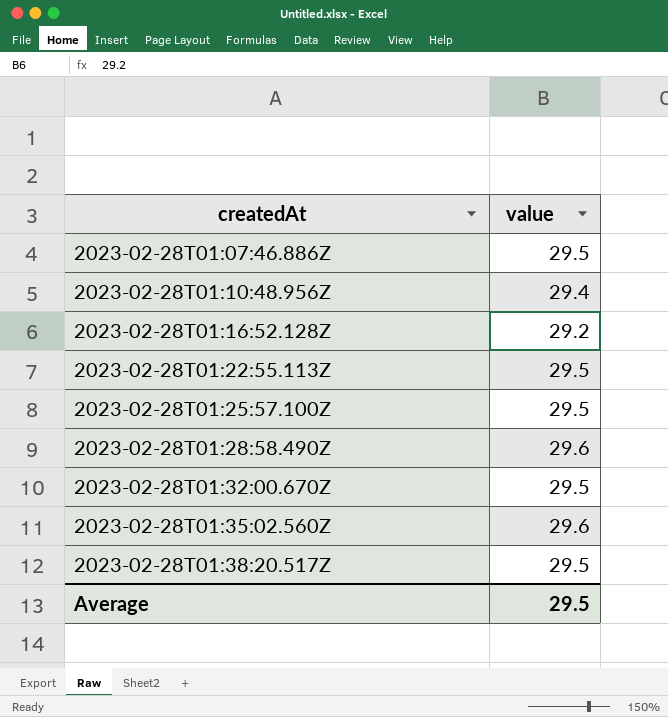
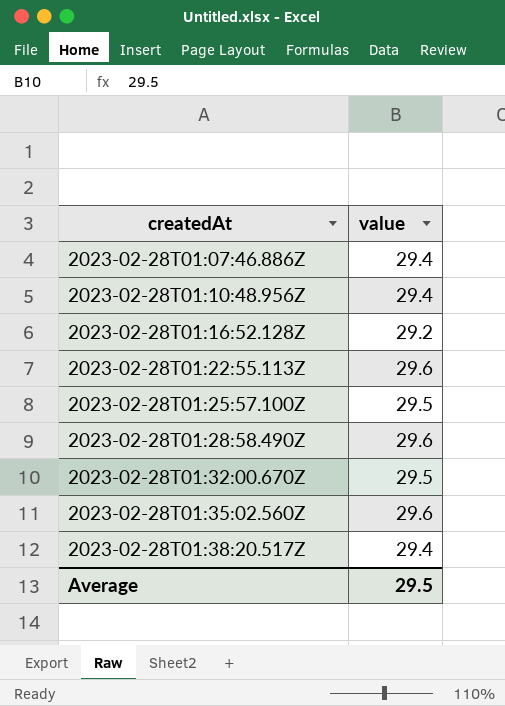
2023-02-28T01:07:46.886Z | value: 29.5 -> 29.4
2023-02-28T01:22:55.113Z | value: 29.5 -> 29.6
2023-02-28T01:38:20.517Z | value: 29.5 -> 29.4

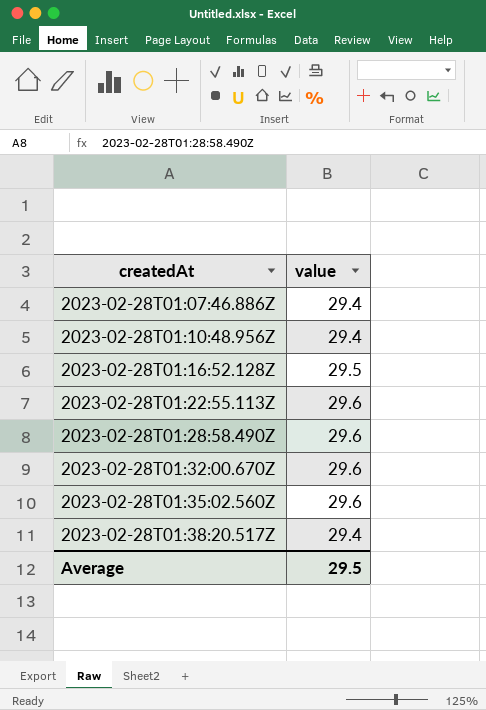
row 2023-02-28T01:25:57.100Z: 29.5 -> none
2023-02-28T01:16:52.128Z | value: 29.2 -> 29.5
2023-02-28T01:32:00.670Z | value: 29.5 -> 29.6

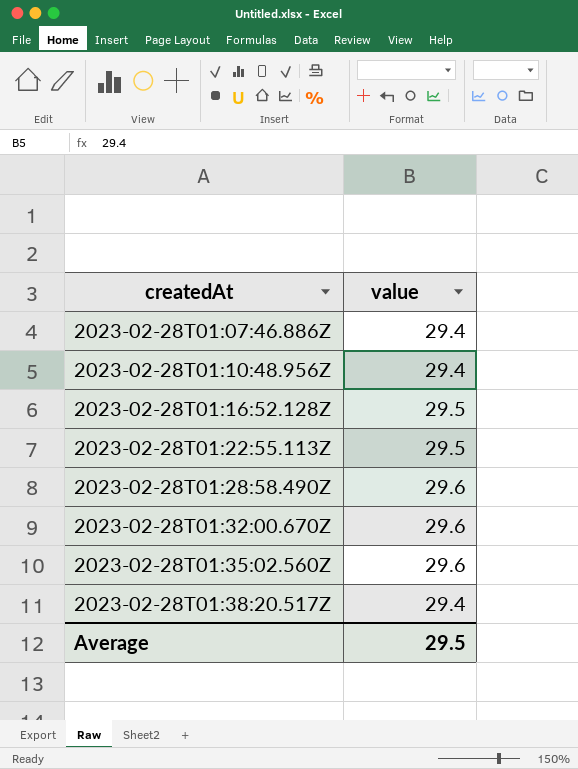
2023-02-28T01:22:55.113Z | value: 29.6 -> 29.5

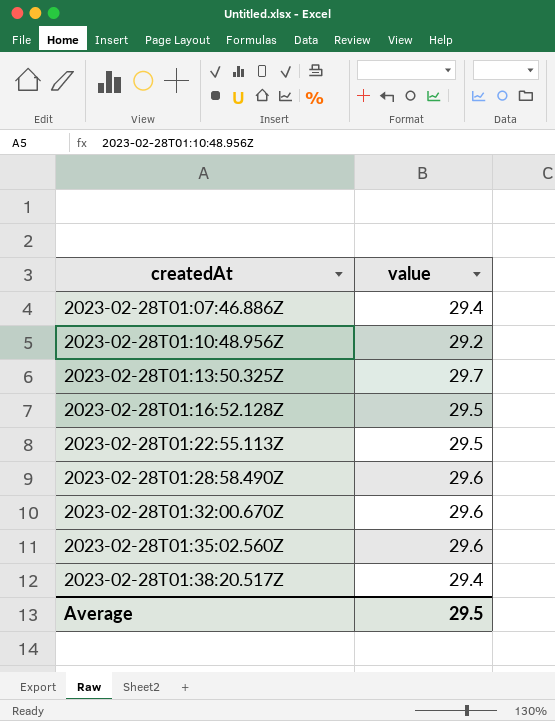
2023-02-28T01:10:48.956Z | value: 29.4 -> 29.2
row 2023-02-28T01:13:50.325Z: none -> 29.7

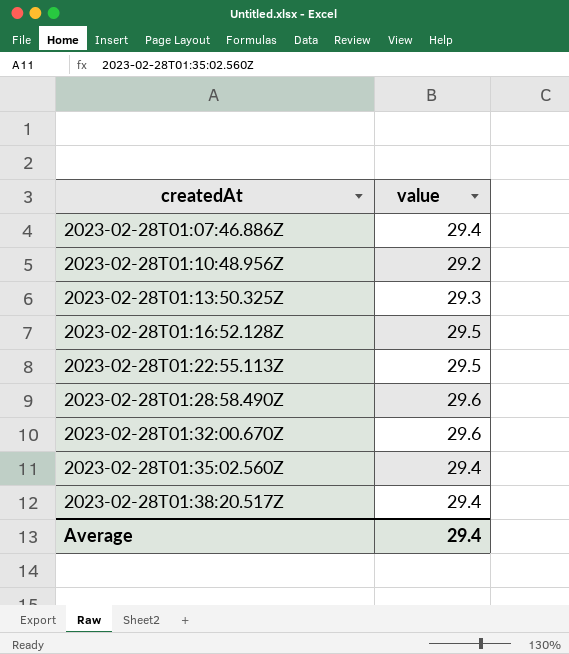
2023-02-28T01:13:50.325Z | value: 29.7 -> 29.3
2023-02-28T01:35:02.560Z | value: 29.6 -> 29.4
Average | value: 29.5 -> 29.4

